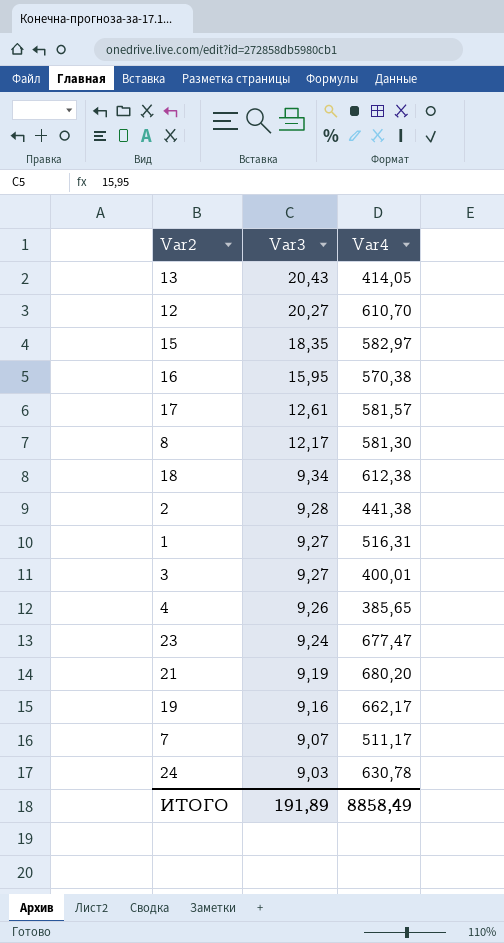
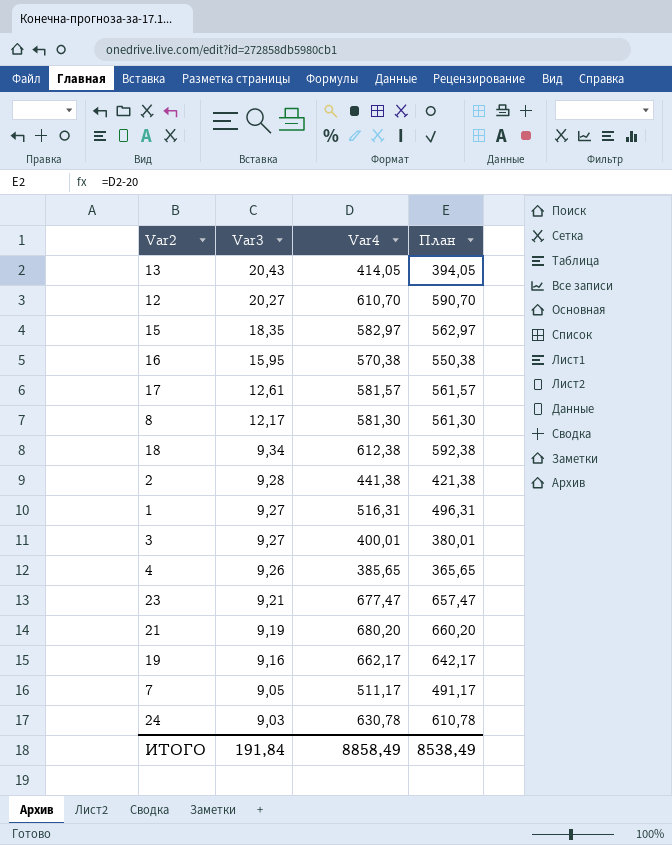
column План | formula: none -> [Var4] - 20
23 | Var3: 9,24 -> 9,21
7 | Var3: 9,07 -> 9,05
ИТОГО | Var3: 191,89 -> 191,84

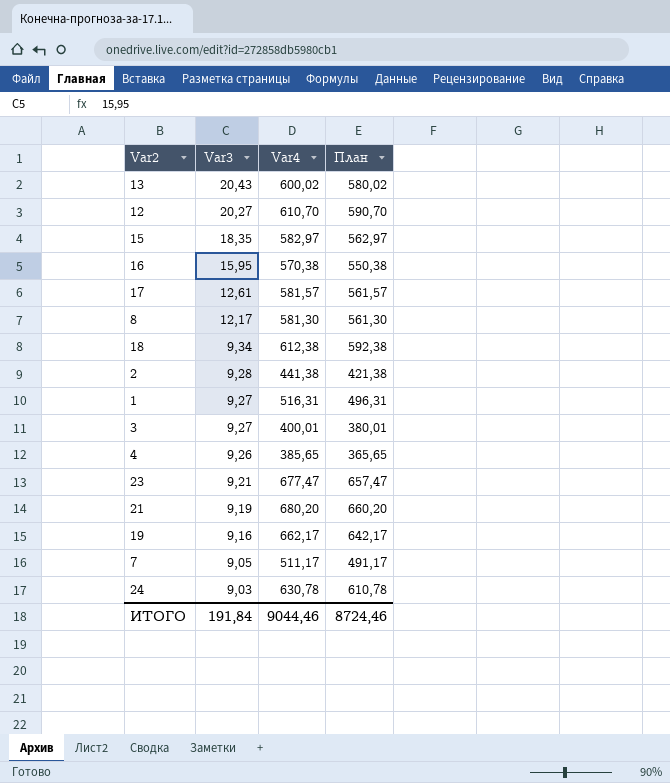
13 | Var4: 414,05 -> 600,02
13 | План: 394,05 -> 580,02
ИТОГО | Var4: 8858,49 -> 9044,46
ИТОГО | План: 8538,49 -> 8724,46

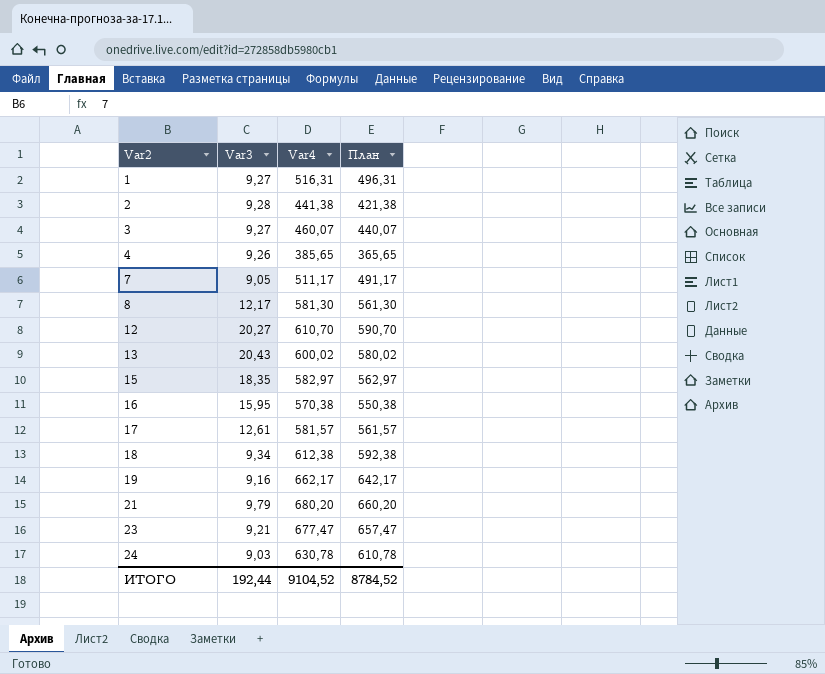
row order: Var3 descending -> Var2 ascending
3 | Var4: 400,01 -> 460,07
3 | План: 380,01 -> 440,07
21 | Var3: 9,19 -> 9,79
ИТОГО | Var3: 191,84 -> 192,44
ИТОГО | Var4: 9044,46 -> 9104,52
ИТОГО | План: 8724,46 -> 8784,52

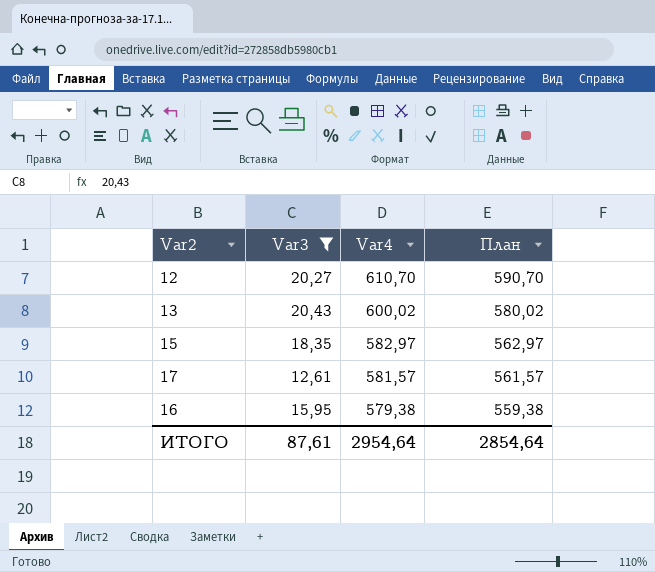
filter: none -> Var3 >= 12,61
row order: Var2 ascending -> Var4 descending
16 | Var4: 570,38 -> 579,38
16 | План: 550,38 -> 559,38
ИТОГО | Var3: 192,44 -> 87,61
ИТОГО | Var4: 9104,52 -> 2954,64
ИТОГО | План: 8784,52 -> 2854,64

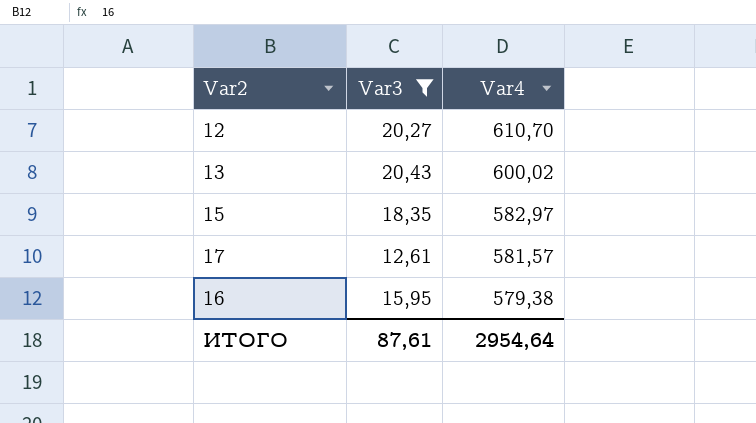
column План | formula: [Var4] - 20 -> none

